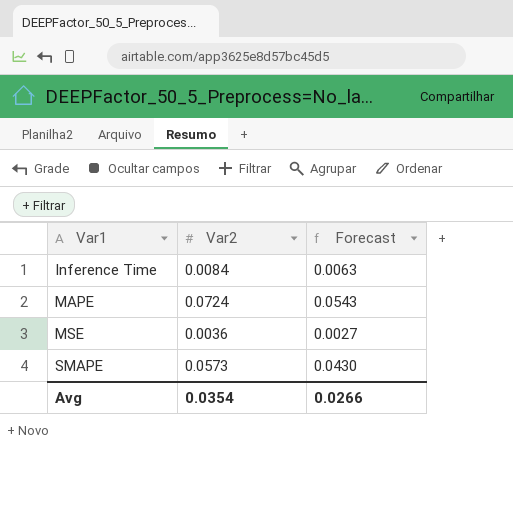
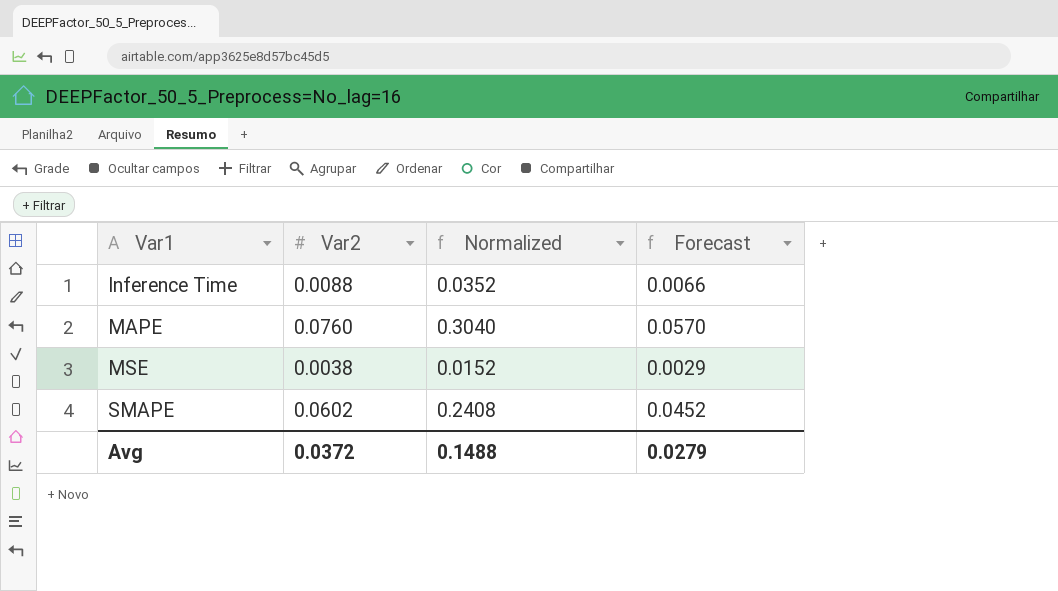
column Normalized | formula: none -> [Var2] * 4
Inference Time | Var2: 0.0084 -> 0.0088
Inference Time | Forecast: 0.0063 -> 0.0066
MAPE | Var2: 0.0724 -> 0.0760
MAPE | Forecast: 0.0543 -> 0.0570
MSE | Var2: 0.0036 -> 0.0038
MSE | Forecast: 0.0027 -> 0.0029
SMAPE | Var2: 0.0573 -> 0.0602
SMAPE | Forecast: 0.0430 -> 0.0452
Avg | Var2: 0.0354 -> 0.0372
Avg | Forecast: 0.0266 -> 0.0279

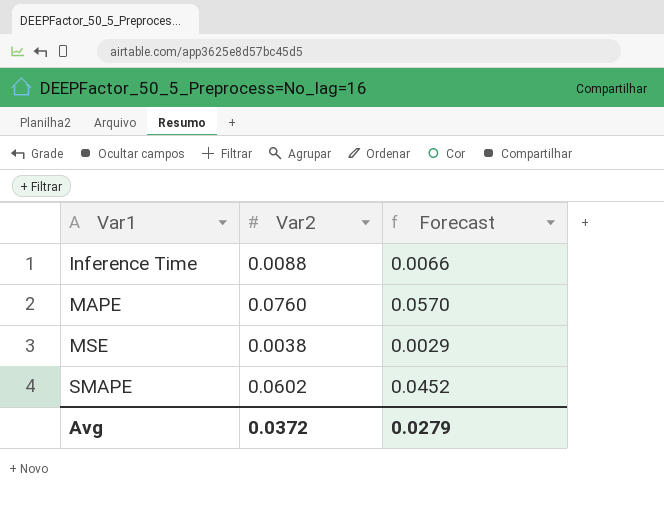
column Normalized | formula: [Var2] * 4 -> none

